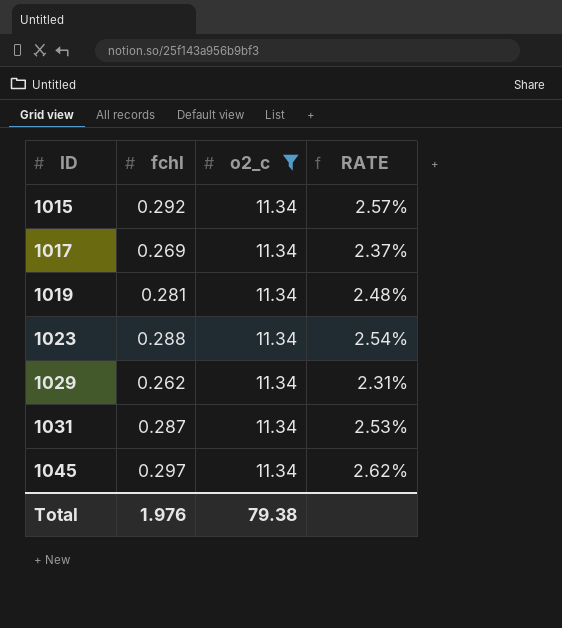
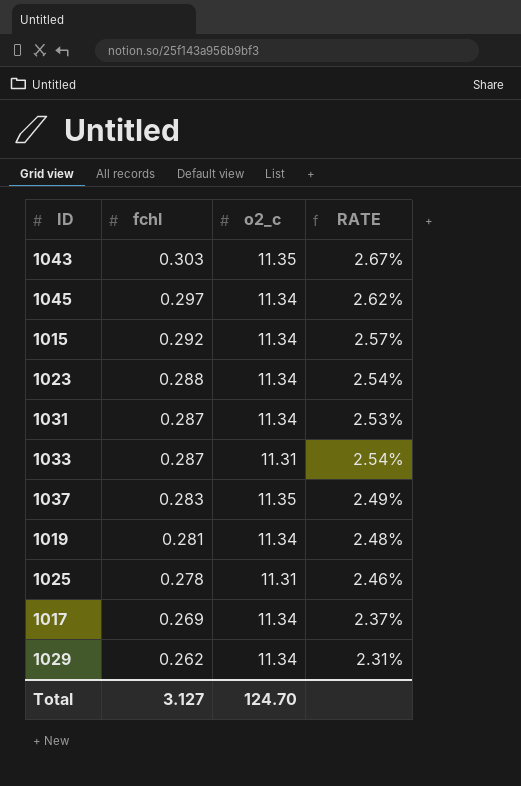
filter: o2_c = 11.34 -> none
row order: ID ascending -> fchl descending
Total | fchl: 1.976 -> 3.127
Total | o2_c: 79.38 -> 124.70

